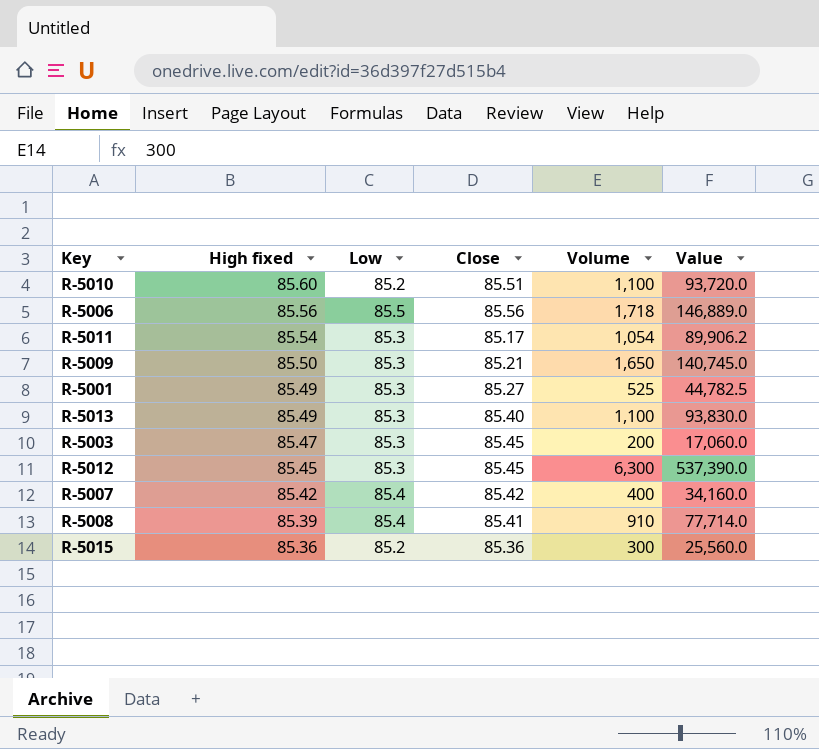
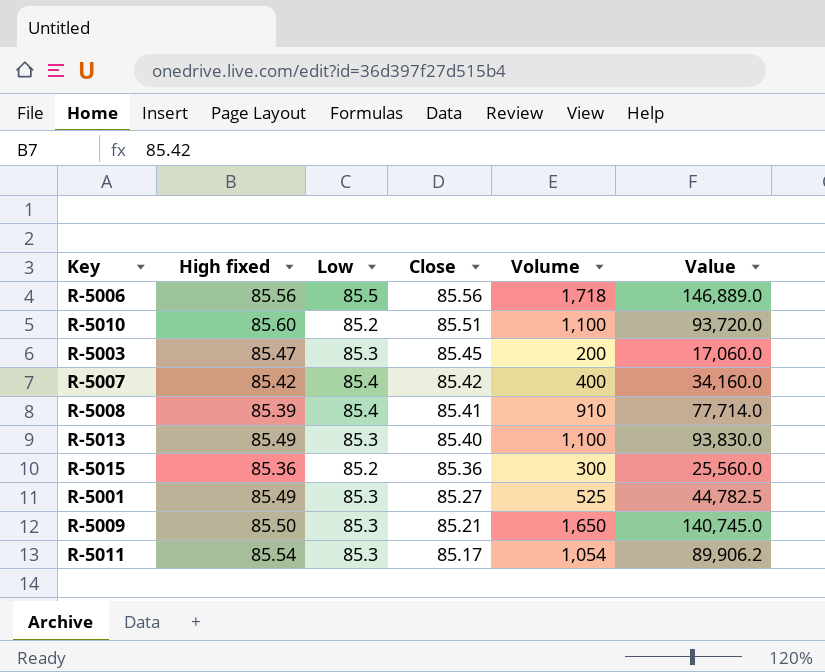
row order: High fixed descending -> Close descending
row R-5012: 85.45 | 85.3 | 85.45 | 6,300 | 537,390.0 -> none

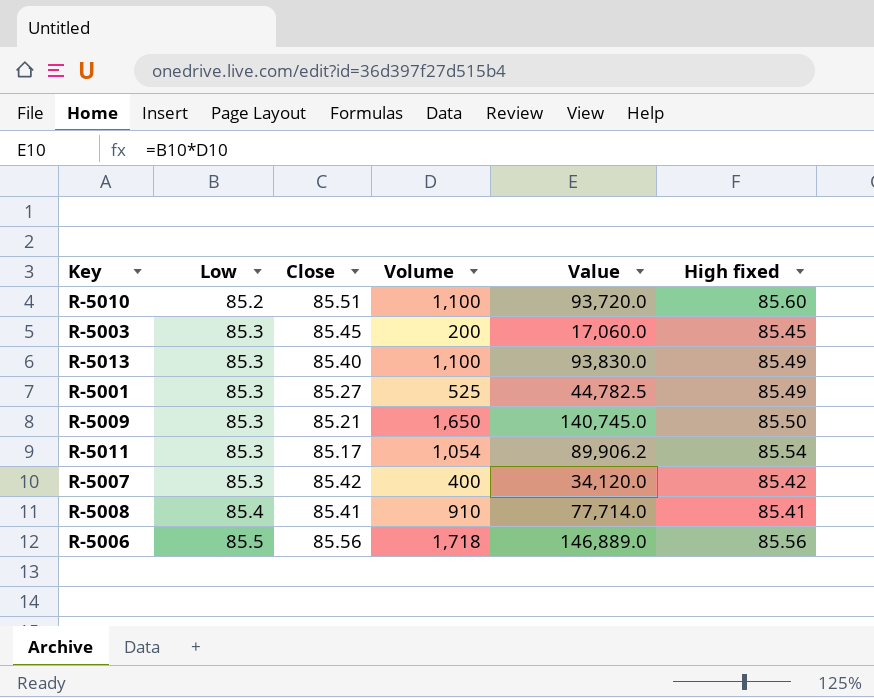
row order: Close descending -> Low ascending
column High fixed | position: 2 -> 6
row R-5015: 85.36 | 85.2 | 85.36 | 300 | 25,560.0 -> none
R-5003 | High fixed: 85.47 -> 85.45
R-5007 | Low: 85.4 -> 85.3
R-5007 | Value: 34,160.0 -> 34,120.0
R-5008 | High fixed: 85.39 -> 85.41

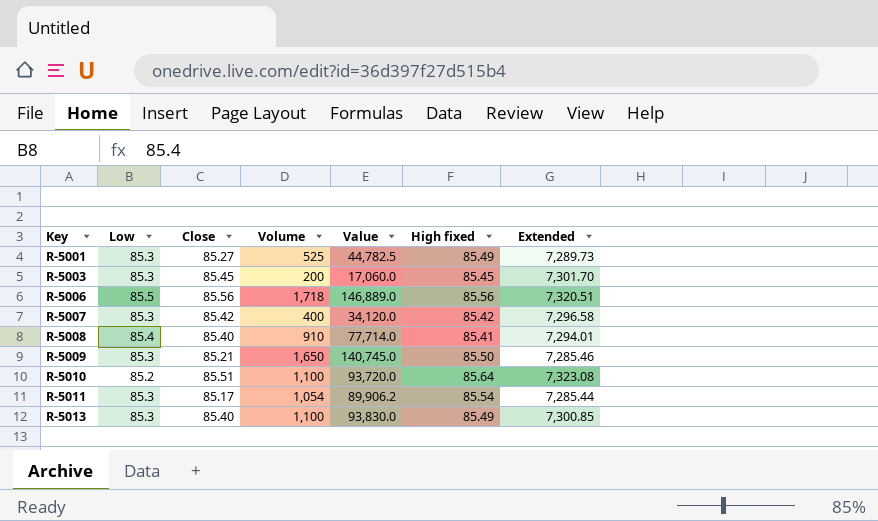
row order: Low ascending -> Key ascending
column Extended | formula: none -> [Close] * [High fixed]
R-5008 | Close: 85.41 -> 85.40
R-5010 | High fixed: 85.60 -> 85.64

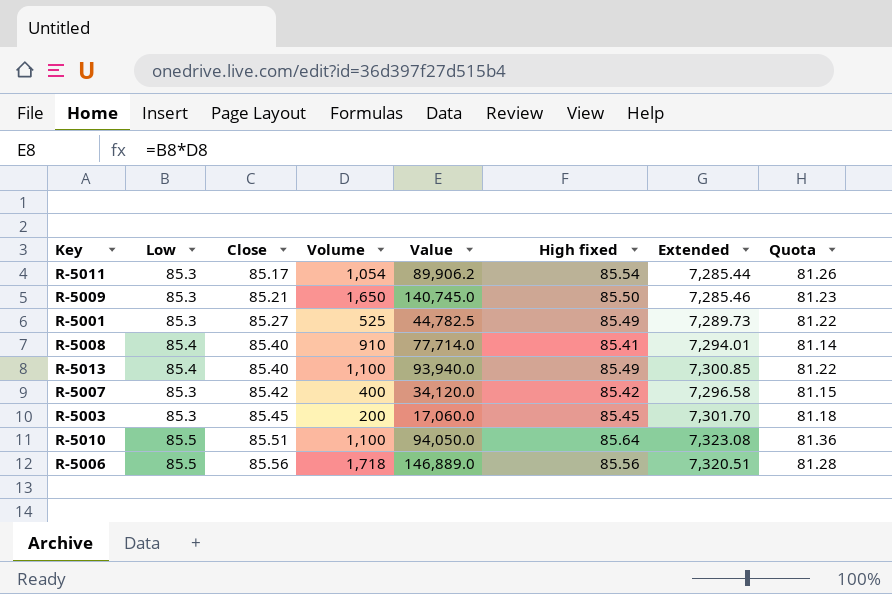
row order: Key ascending -> Close ascending
column Quota | formula: none -> [High fixed] * 0.95
R-5013 | Low: 85.3 -> 85.4
R-5013 | Value: 93,830.0 -> 93,940.0
R-5010 | Low: 85.2 -> 85.5
R-5010 | Value: 93,720.0 -> 94,050.0

